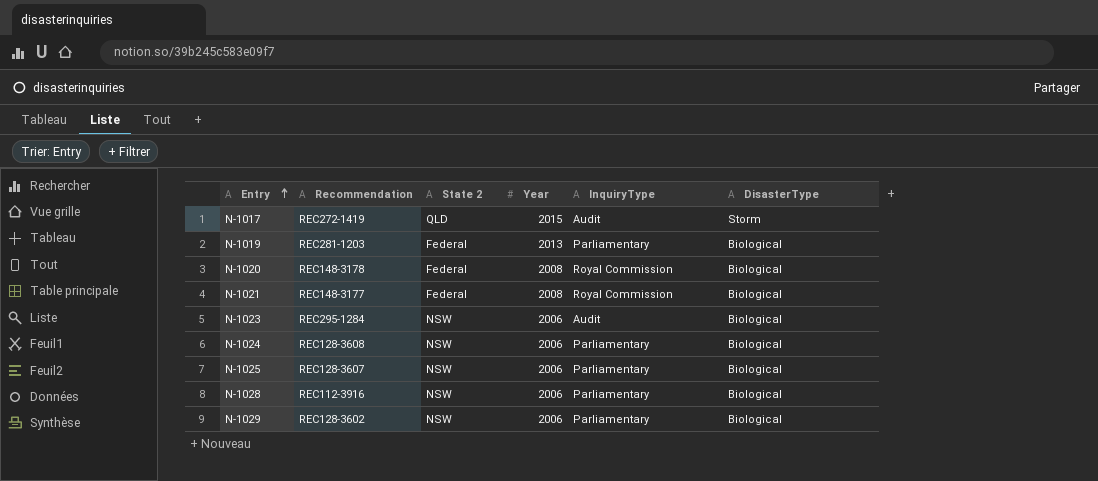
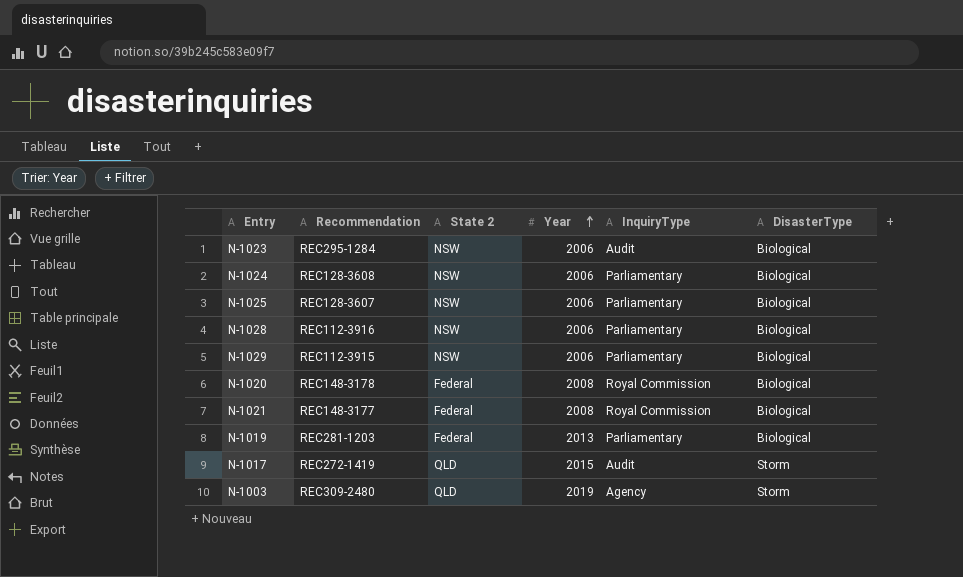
row order: Entry ascending -> Year ascending
N-1029 | Recommendation: REC128-3602 -> REC112-3915
row N-1003: none -> REC309-2480 | QLD | 2019 | Agency | Storm

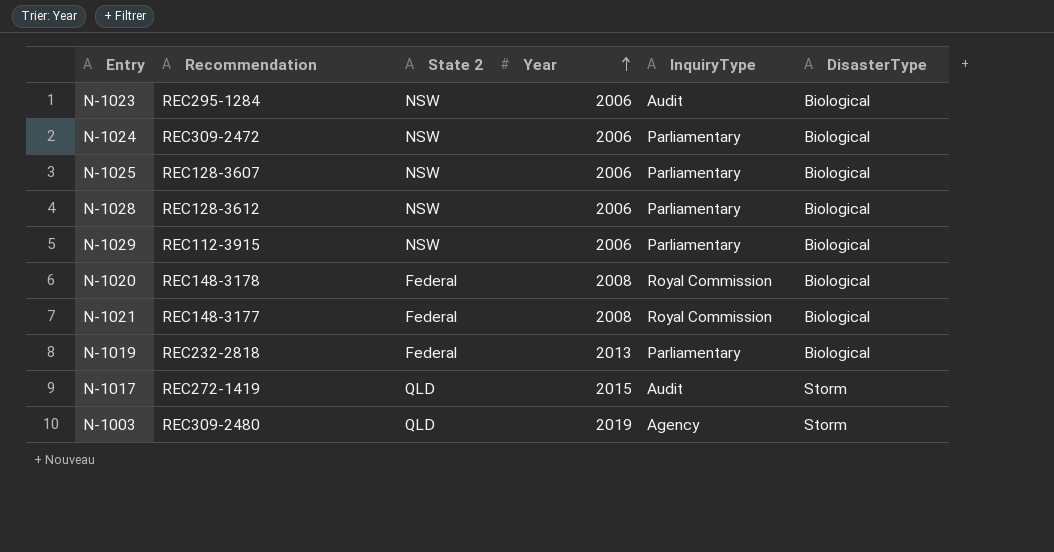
N-1024 | Recommendation: REC128-3608 -> REC309-2472
N-1028 | Recommendation: REC112-3916 -> REC128-3612
N-1019 | Recommendation: REC281-1203 -> REC232-2818

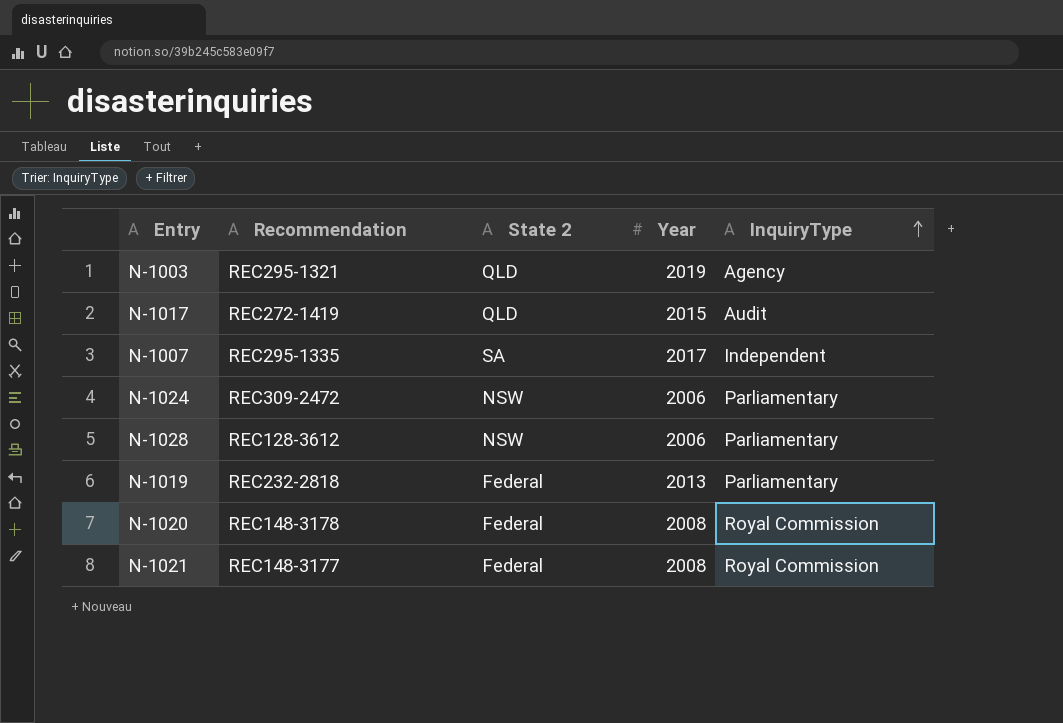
row order: Year ascending -> InquiryType ascending
column DisasterType | position: 6 -> none
row N-1023: REC295-1284 | NSW | 2006 | Audit | Biological -> none
row N-1025: REC128-3607 | NSW | 2006 | Parliamentary | Biological -> none
row N-1029: REC112-3915 | NSW | 2006 | Parliamentary | Biological -> none
N-1003 | Recommendation: REC309-2480 -> REC295-1321
row N-1007: none -> REC295-1335 | SA | 2017 | Independent

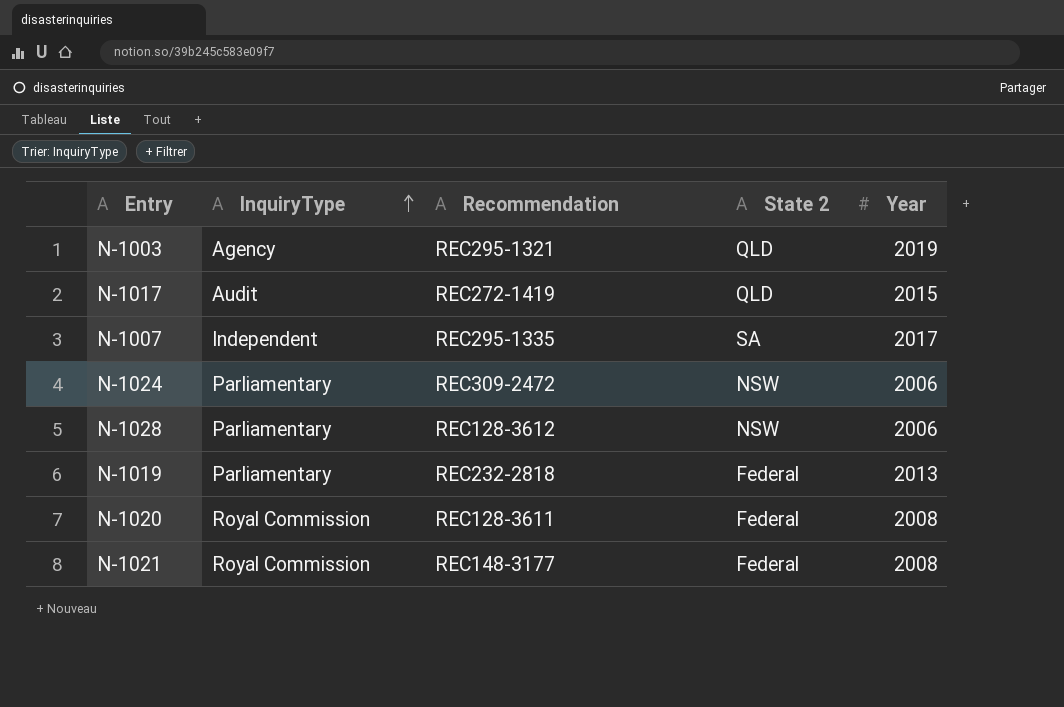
column InquiryType | position: 5 -> 2
N-1020 | Recommendation: REC148-3178 -> REC128-3611

